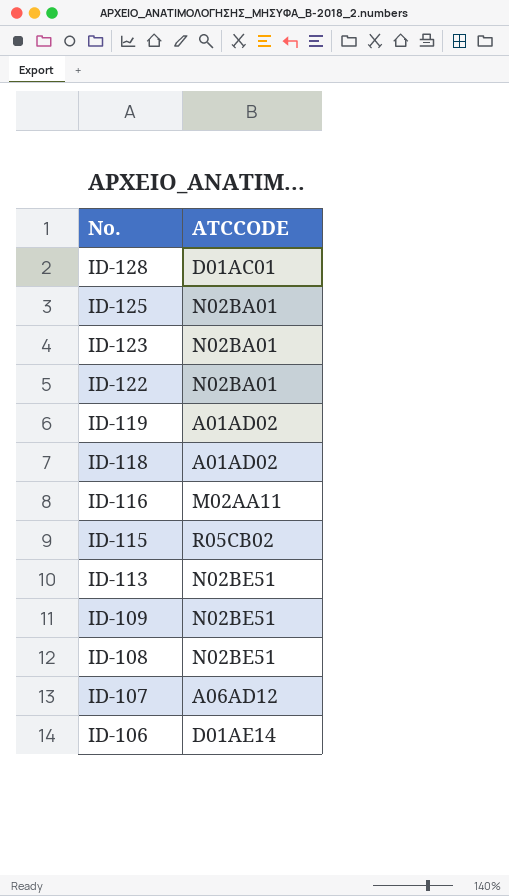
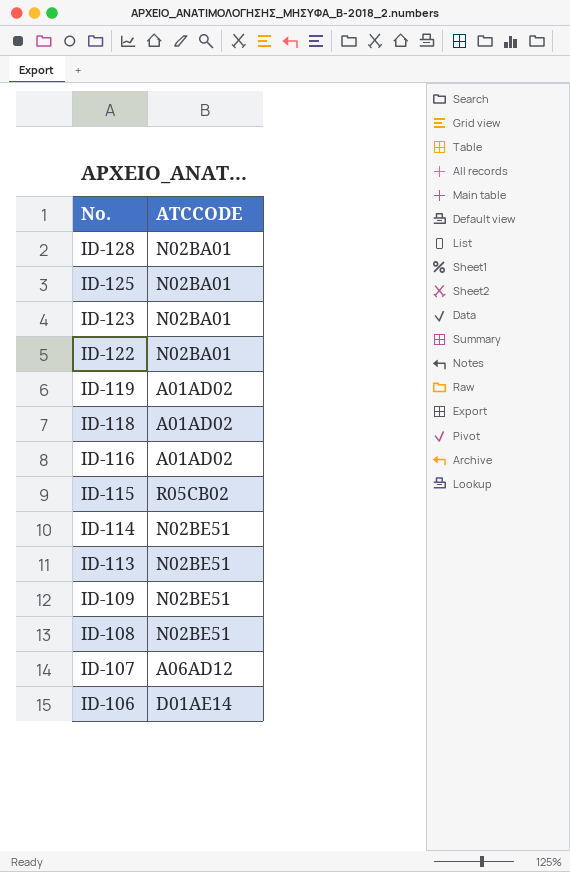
ID-128 | ATCCODE: D01AC01 -> N02BA01
ID-116 | ATCCODE: M02AA11 -> A01AD02
row ID-114: none -> N02BE51

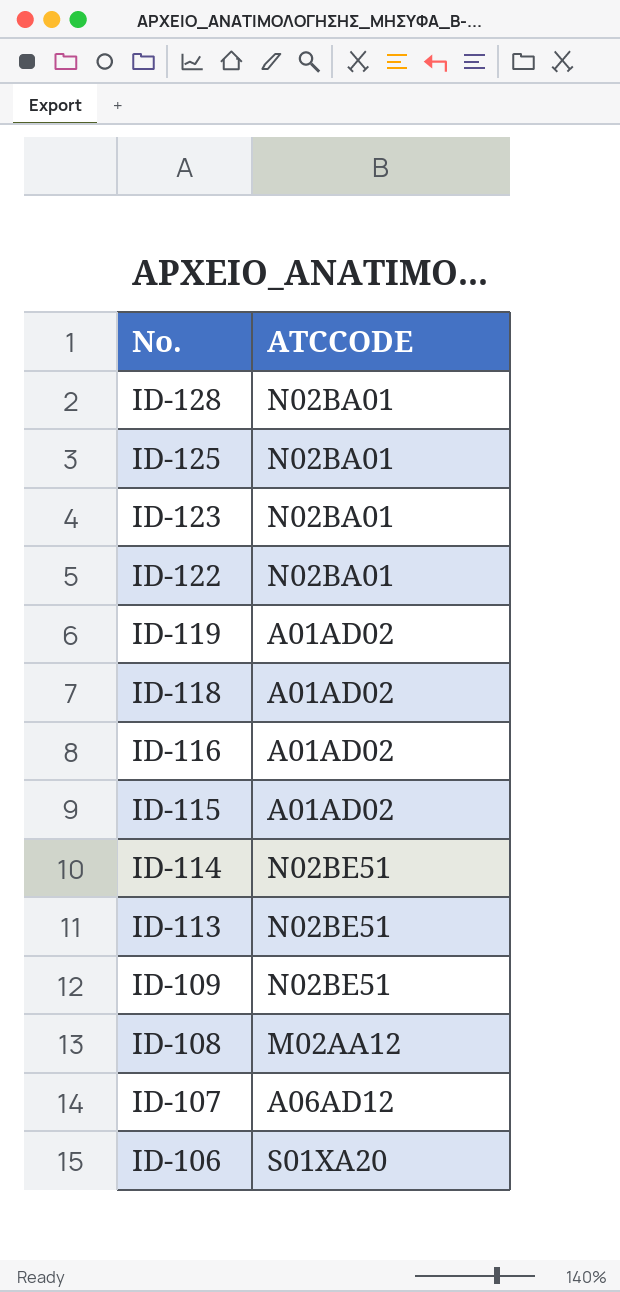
ID-115 | ATCCODE: R05CB02 -> A01AD02
ID-108 | ATCCODE: N02BE51 -> M02AA12
ID-106 | ATCCODE: D01AE14 -> S01XA20

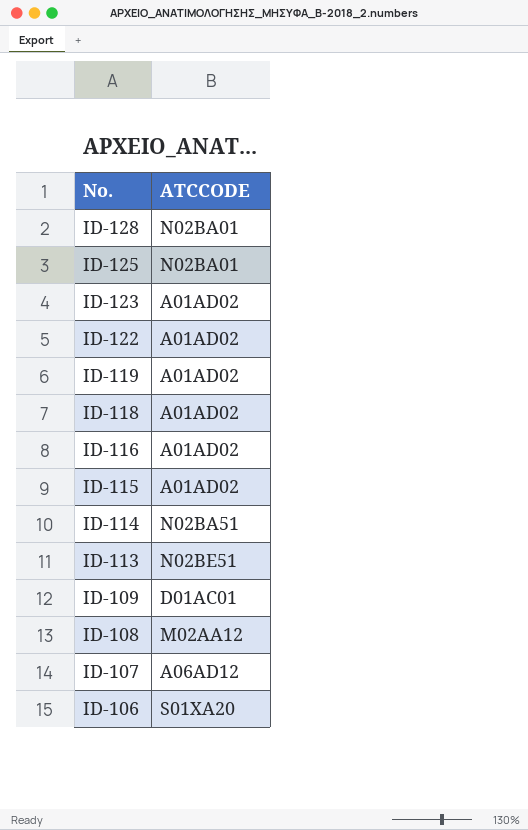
ID-123 | ATCCODE: N02BA01 -> A01AD02
ID-122 | ATCCODE: N02BA01 -> A01AD02
ID-114 | ATCCODE: N02BE51 -> N02BA51
ID-109 | ATCCODE: N02BE51 -> D01AC01

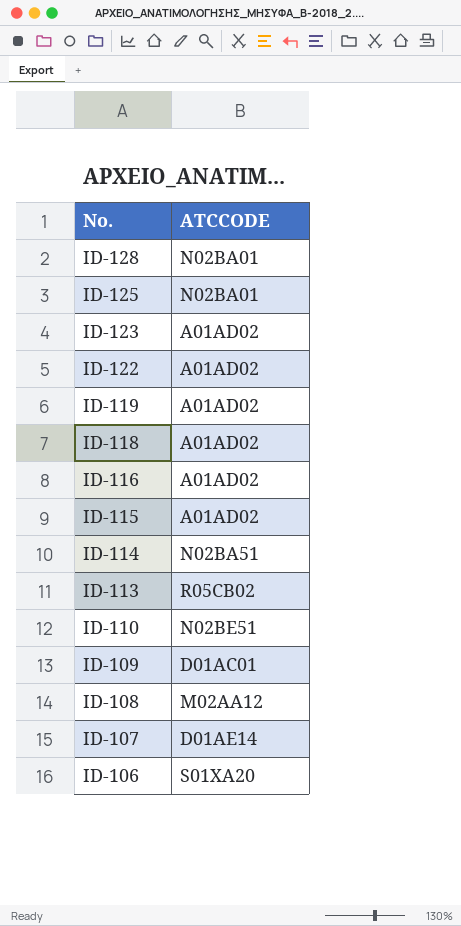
ID-113 | ATCCODE: N02BE51 -> R05CB02
row ID-110: none -> N02BE51
ID-107 | ATCCODE: A06AD12 -> D01AE14

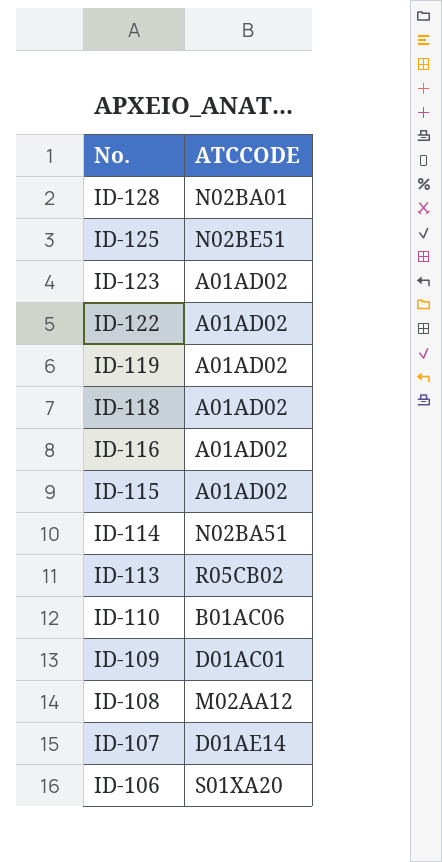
ID-125 | ATCCODE: N02BA01 -> N02BE51
ID-110 | ATCCODE: N02BE51 -> B01AC06

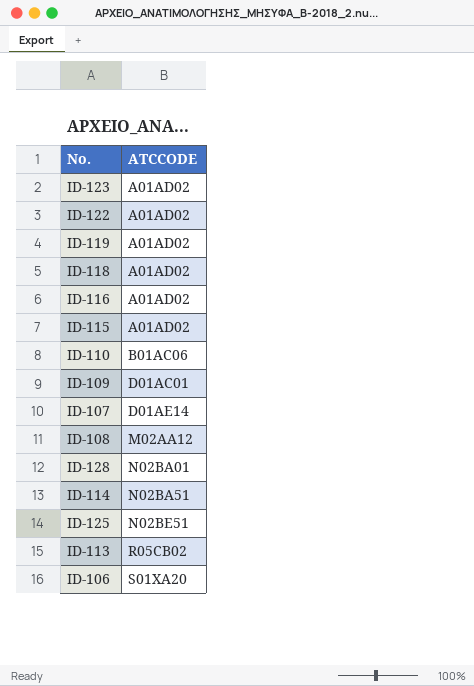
row order: No. descending -> ATCCODE ascending

